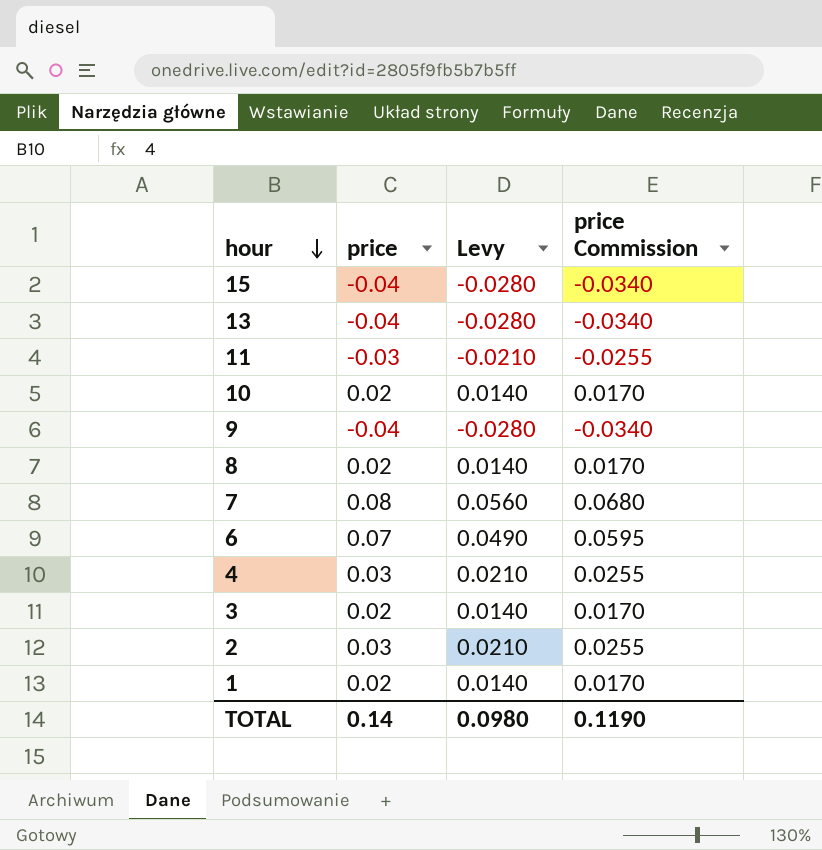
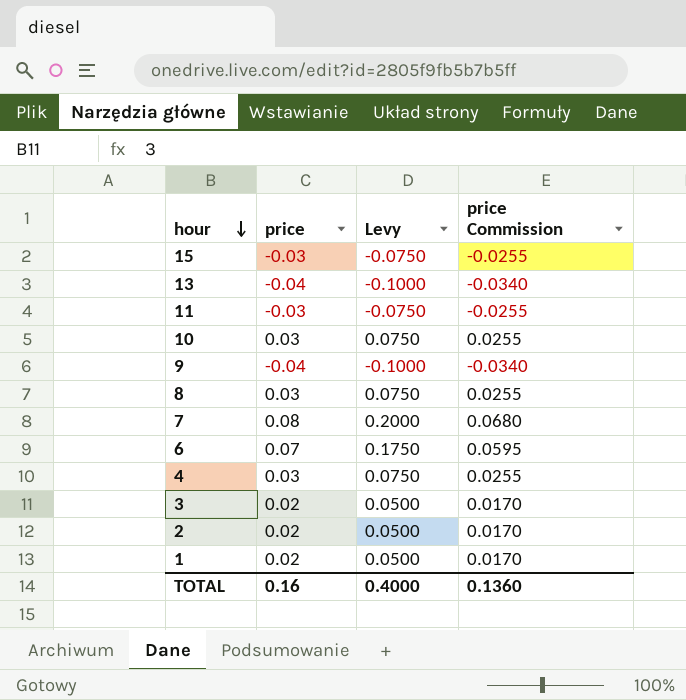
column Levy | formula: [price] * 0.7 -> [price] * 2.5
15 | price: -0.04 -> -0.03
15 | price Commission: -0.0340 -> -0.0255
10 | price: 0.02 -> 0.03
10 | price Commission: 0.0170 -> 0.0255
8 | price: 0.02 -> 0.03
8 | price Commission: 0.0170 -> 0.0255
2 | price: 0.03 -> 0.02
2 | price Commission: 0.0255 -> 0.0170
TOTAL | price: 0.14 -> 0.16
TOTAL | Levy: 0.0980 -> 0.4000
TOTAL | price Commission: 0.1190 -> 0.1360

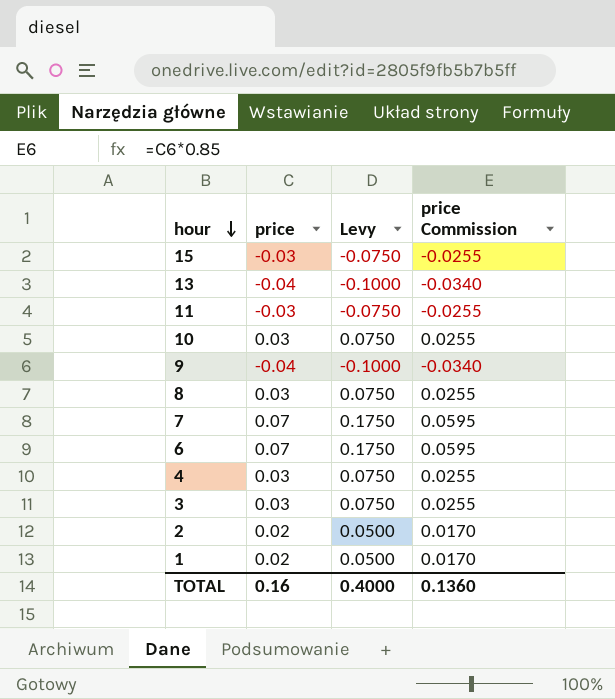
7 | price: 0.08 -> 0.07
7 | Levy: 0.2000 -> 0.1750
7 | price Commission: 0.0680 -> 0.0595
3 | price: 0.02 -> 0.03
3 | Levy: 0.0500 -> 0.0750
3 | price Commission: 0.0170 -> 0.0255

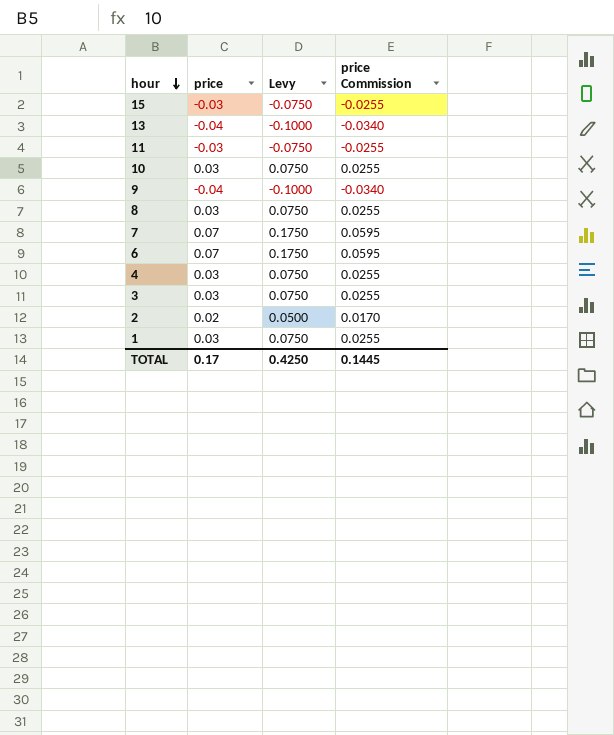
1 | price: 0.02 -> 0.03
1 | Levy: 0.0500 -> 0.0750
1 | price Commission: 0.0170 -> 0.0255
TOTAL | price: 0.16 -> 0.17
TOTAL | Levy: 0.4000 -> 0.4250
TOTAL | price Commission: 0.1360 -> 0.1445

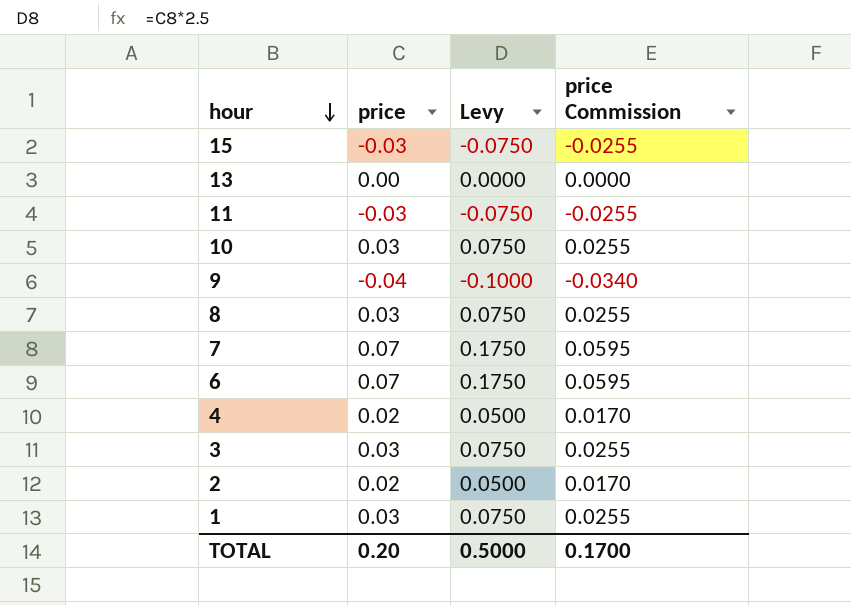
13 | price: -0.04 -> 0.00
13 | Levy: -0.1000 -> 0.0000
13 | price Commission: -0.0340 -> 0.0000
4 | price: 0.03 -> 0.02
4 | Levy: 0.0750 -> 0.0500
4 | price Commission: 0.0255 -> 0.0170
TOTAL | price: 0.17 -> 0.20
TOTAL | Levy: 0.4250 -> 0.5000
TOTAL | price Commission: 0.1445 -> 0.1700

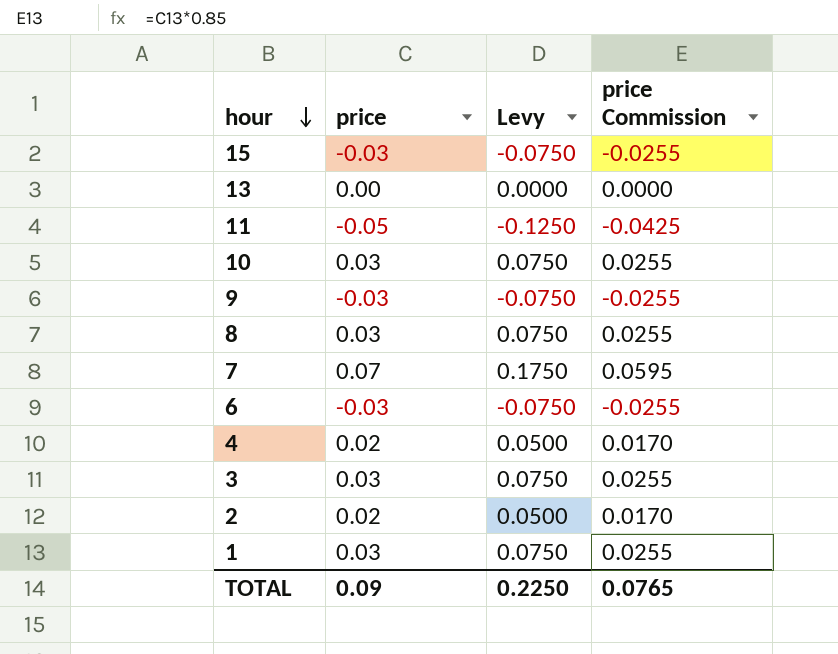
11 | price: -0.03 -> -0.05
11 | Levy: -0.0750 -> -0.1250
11 | price Commission: -0.0255 -> -0.0425
9 | price: -0.04 -> -0.03
9 | Levy: -0.1000 -> -0.0750
9 | price Commission: -0.0340 -> -0.0255
6 | price: 0.07 -> -0.03
6 | Levy: 0.1750 -> -0.0750
6 | price Commission: 0.0595 -> -0.0255
TOTAL | price: 0.20 -> 0.09
TOTAL | Levy: 0.5000 -> 0.2250
TOTAL | price Commission: 0.1700 -> 0.0765

